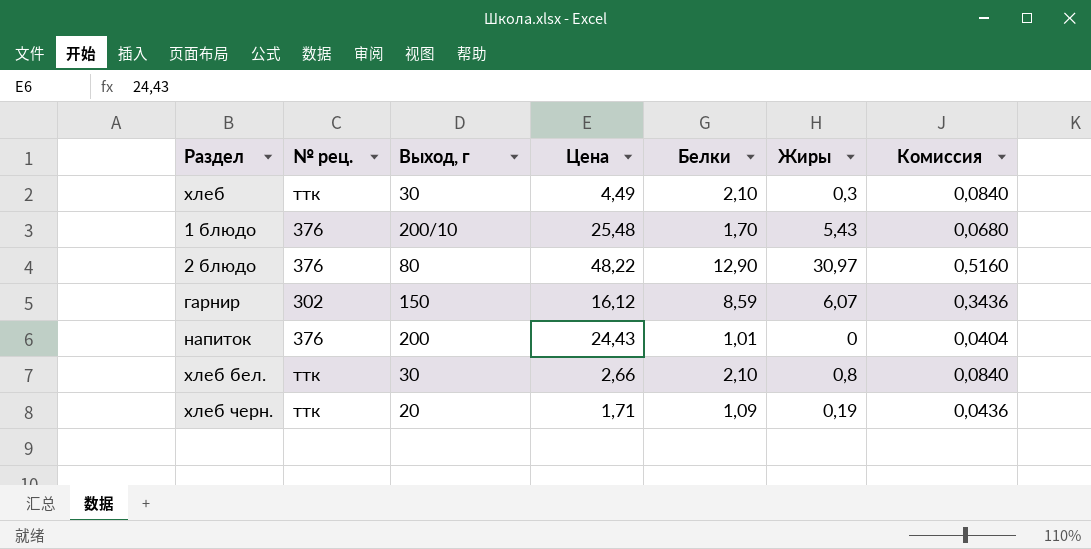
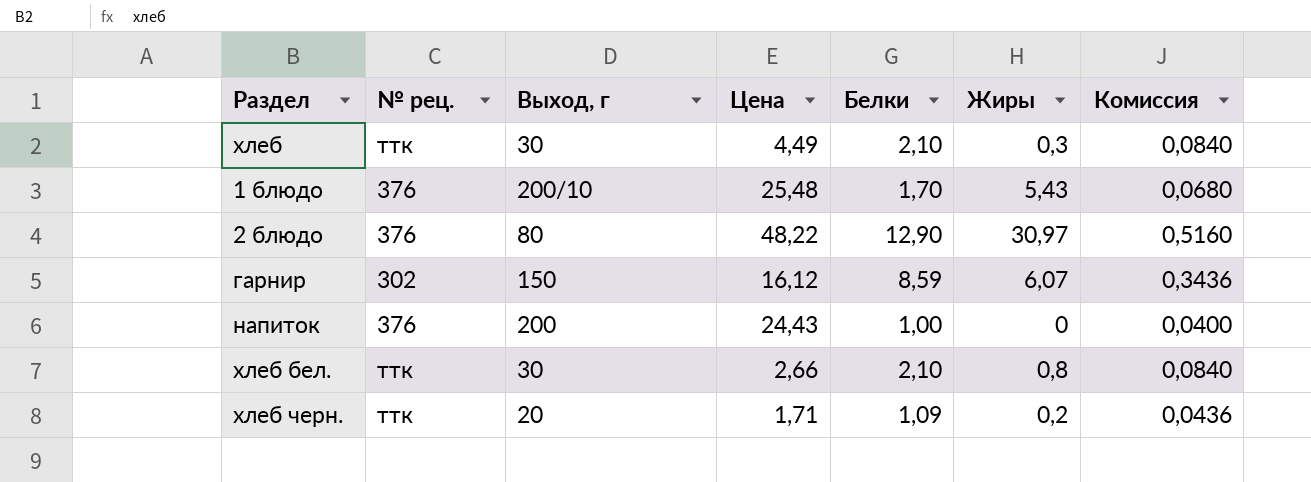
напиток | Белки: 1,01 -> 1,00
напиток | Комиссия: 0,0404 -> 0,0400
хлеб черн. | Жиры: 0,19 -> 0,2

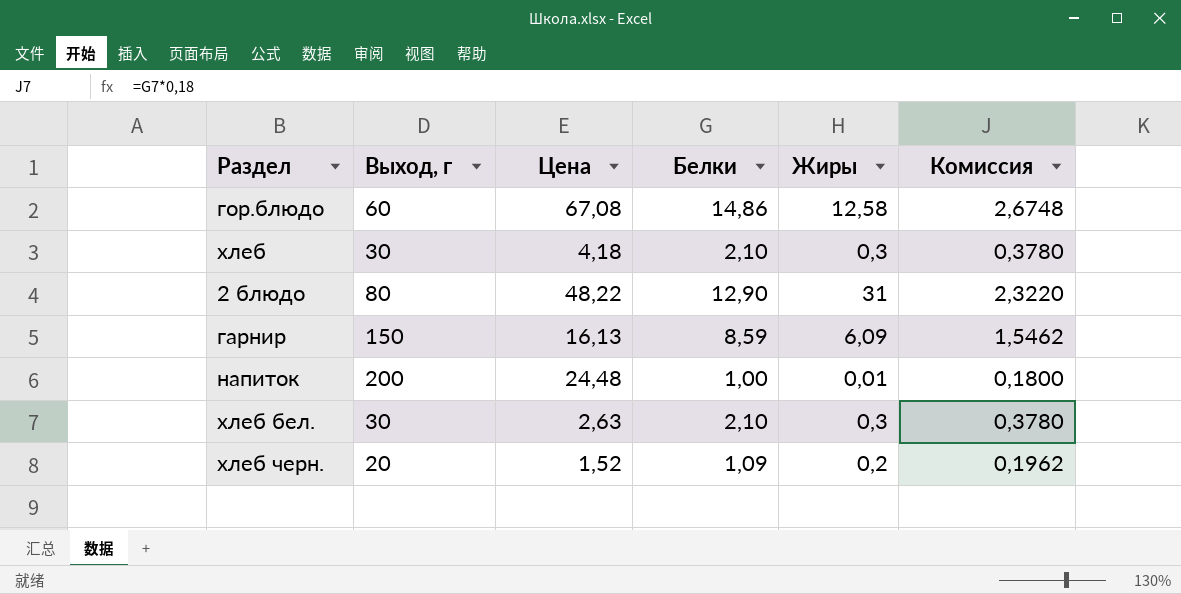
column № рец. | position: 2 -> none
column Комиссия | formula: [Белки] * 0,04 -> [Белки] * 0,18
row 1 блюдо: 376 | 200/10 | 25,48 | 1,70 | 5,43 | 0,0680 -> none
row гор.блюдо: none -> 60 | 67,08 | 14,86 | 12,58 | 2,6748
хлеб | Цена: 4,49 -> 4,18
2 блюдо | Жиры: 30,97 -> 31
гарнир | Цена: 16,12 -> 16,13
гарнир | Жиры: 6,07 -> 6,09
напиток | Цена: 24,43 -> 24,48
напиток | Жиры: 0 -> 0,01
хлеб бел. | Цена: 2,66 -> 2,63
хлеб бел. | Жиры: 0,8 -> 0,3
хлеб черн. | Цена: 1,71 -> 1,52

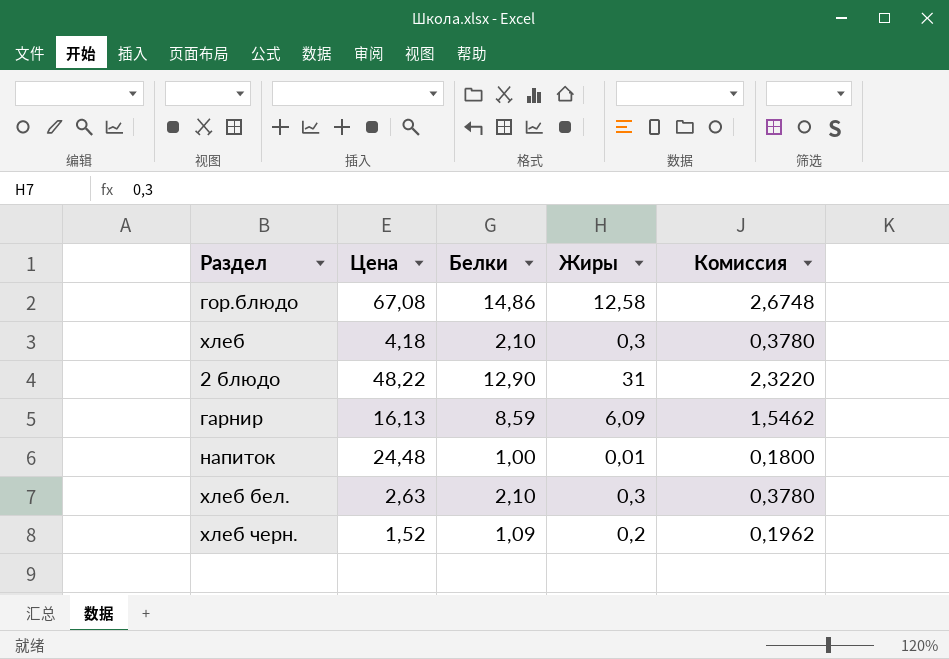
column Выход, г | position: 2 -> none

